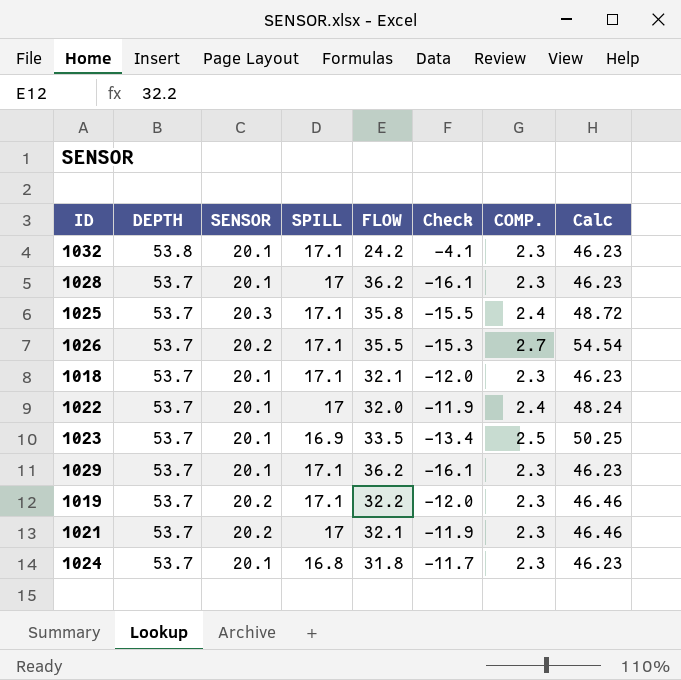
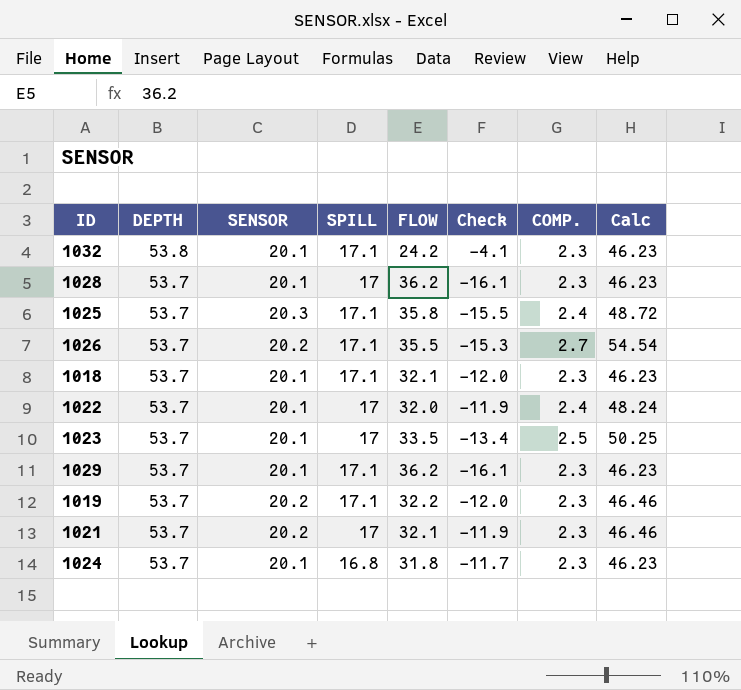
1023 | SPILL: 16.9 -> 17

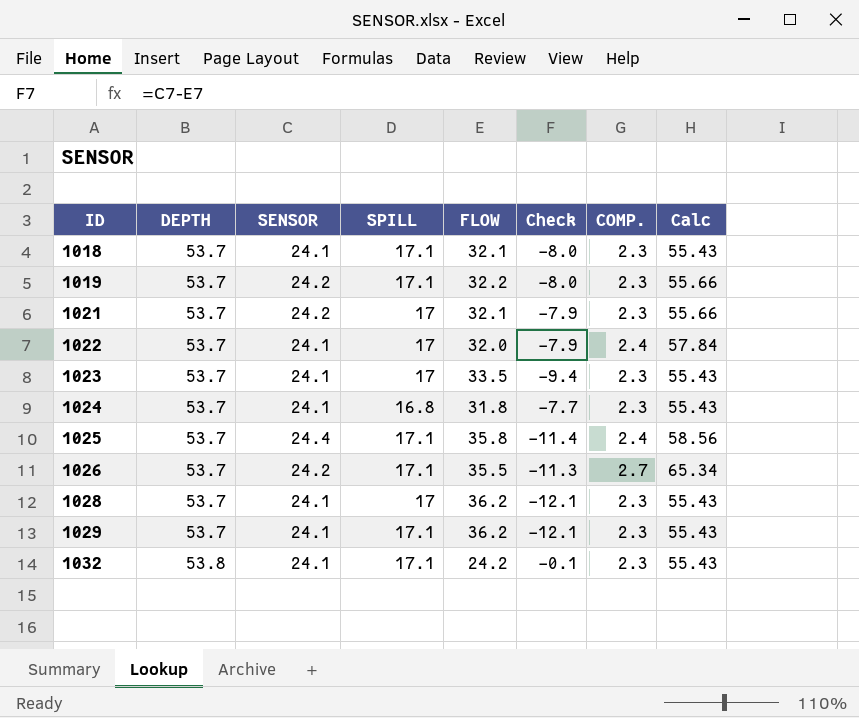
row order: DEPTH descending -> ID ascending
1018 | SENSOR: 20.1 -> 24.1
1018 | Check: -12.0 -> -8.0
1018 | Calc: 46.23 -> 55.43
1019 | SENSOR: 20.2 -> 24.2
1019 | Check: -12.0 -> -8.0
1019 | Calc: 46.46 -> 55.66
1021 | SENSOR: 20.2 -> 24.2
1021 | Check: -11.9 -> -7.9
1021 | Calc: 46.46 -> 55.66
1022 | SENSOR: 20.1 -> 24.1
1022 | Check: -11.9 -> -7.9
1022 | Calc: 48.24 -> 57.84
1023 | SENSOR: 20.1 -> 24.1
1023 | Check: -13.4 -> -9.4
1023 | COMP.: 2.5 -> 2.3
1023 | Calc: 50.25 -> 55.43
1024 | SENSOR: 20.1 -> 24.1
1024 | Check: -11.7 -> -7.7
1024 | Calc: 46.23 -> 55.43
1025 | SENSOR: 20.3 -> 24.4
1025 | Check: -15.5 -> -11.4
1025 | Calc: 48.72 -> 58.56
1026 | SENSOR: 20.2 -> 24.2
1026 | Check: -15.3 -> -11.3
1026 | Calc: 54.54 -> 65.34
1028 | SENSOR: 20.1 -> 24.1
1028 | Check: -16.1 -> -12.1
1028 | Calc: 46.23 -> 55.43
1029 | SENSOR: 20.1 -> 24.1
1029 | Check: -16.1 -> -12.1
1029 | Calc: 46.23 -> 55.43
1032 | SENSOR: 20.1 -> 24.1
1032 | Check: -4.1 -> -0.1
1032 | Calc: 46.23 -> 55.43

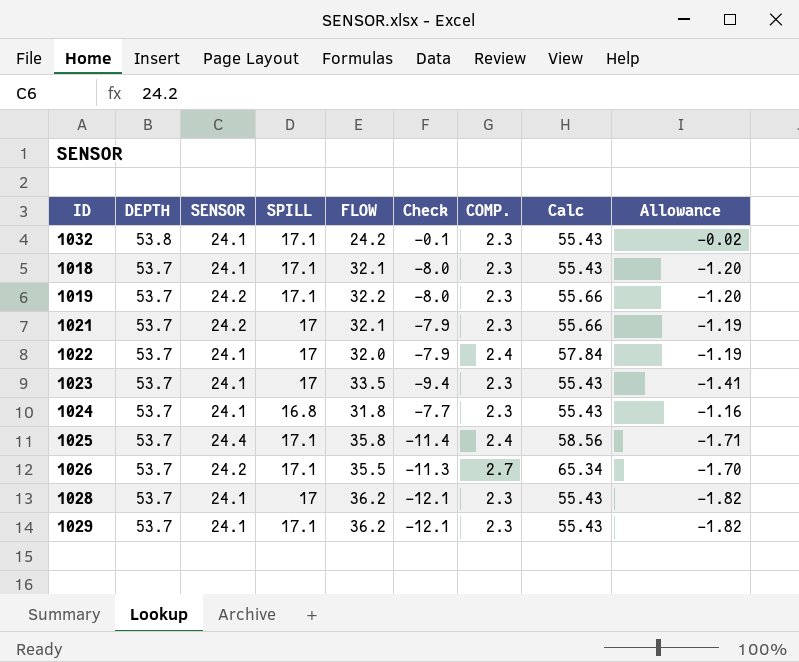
row order: ID ascending -> DEPTH descending
column Allowance | formula: none -> [Check] * 0.15

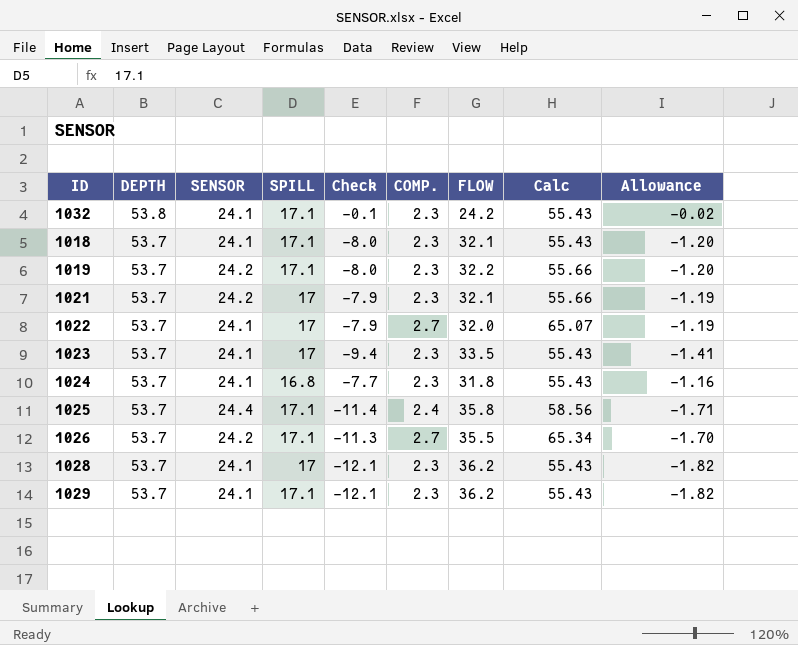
column FLOW | position: 5 -> 7
1022 | COMP.: 2.4 -> 2.7
1022 | Calc: 57.84 -> 65.07

